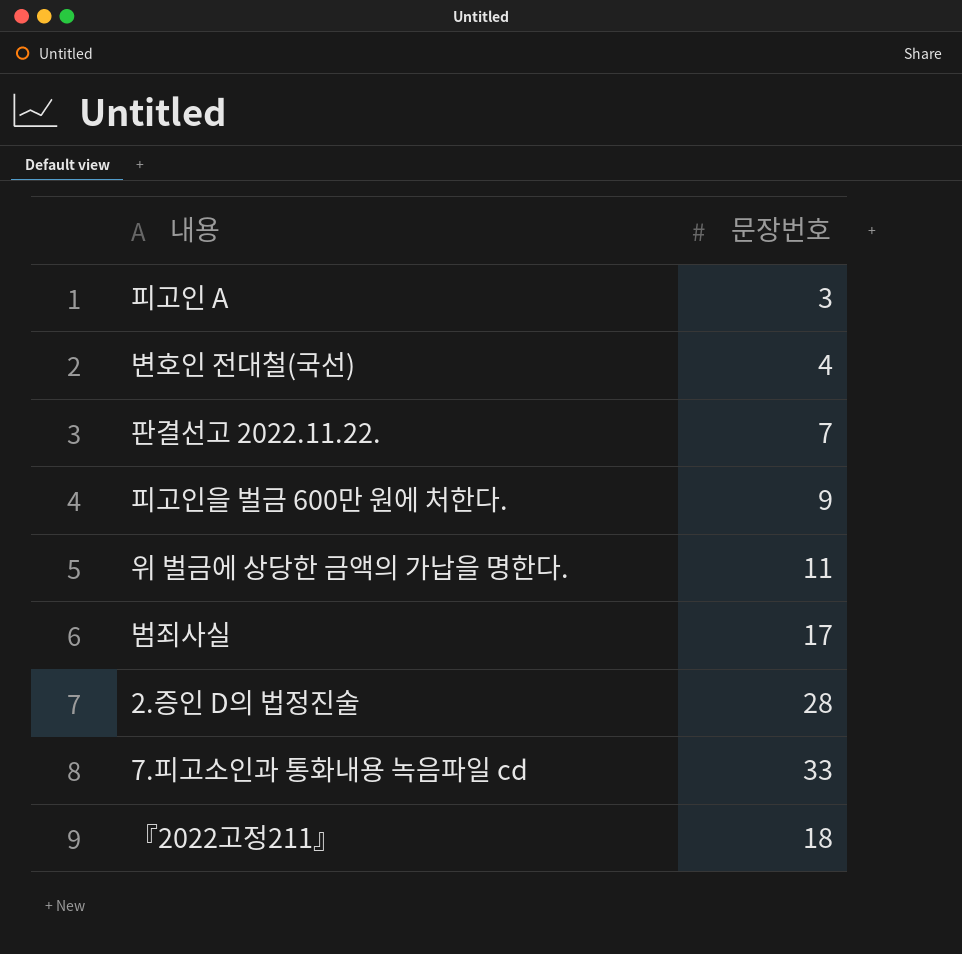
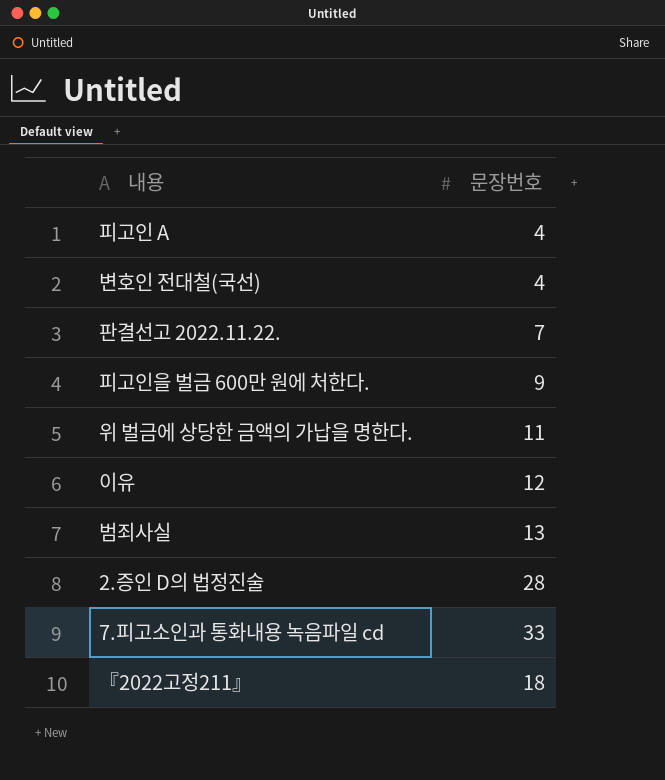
피고인 A | 문장번호: 3 -> 4
row 이유: none -> 12
범죄사실 | 문장번호: 17 -> 13

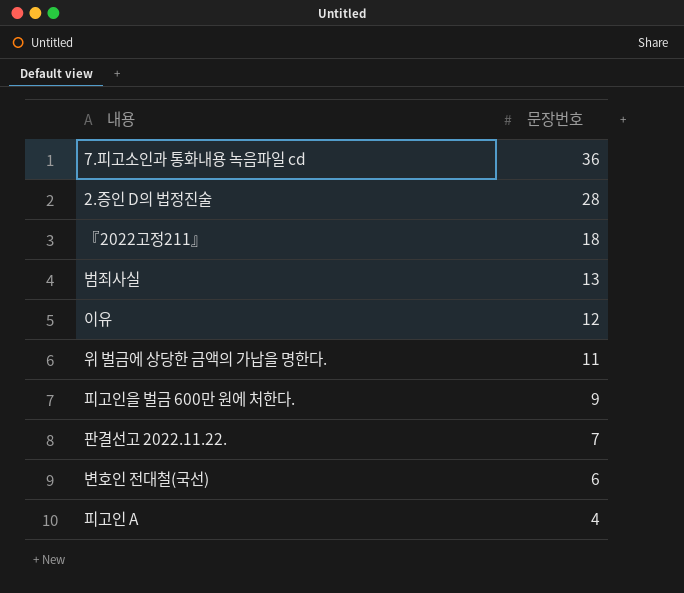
row order: none -> 문장번호 descending
7.피고소인과 통화내용 녹음파일 cd | 문장번호: 33 -> 36
변호인 전대철(국선) | 문장번호: 4 -> 6

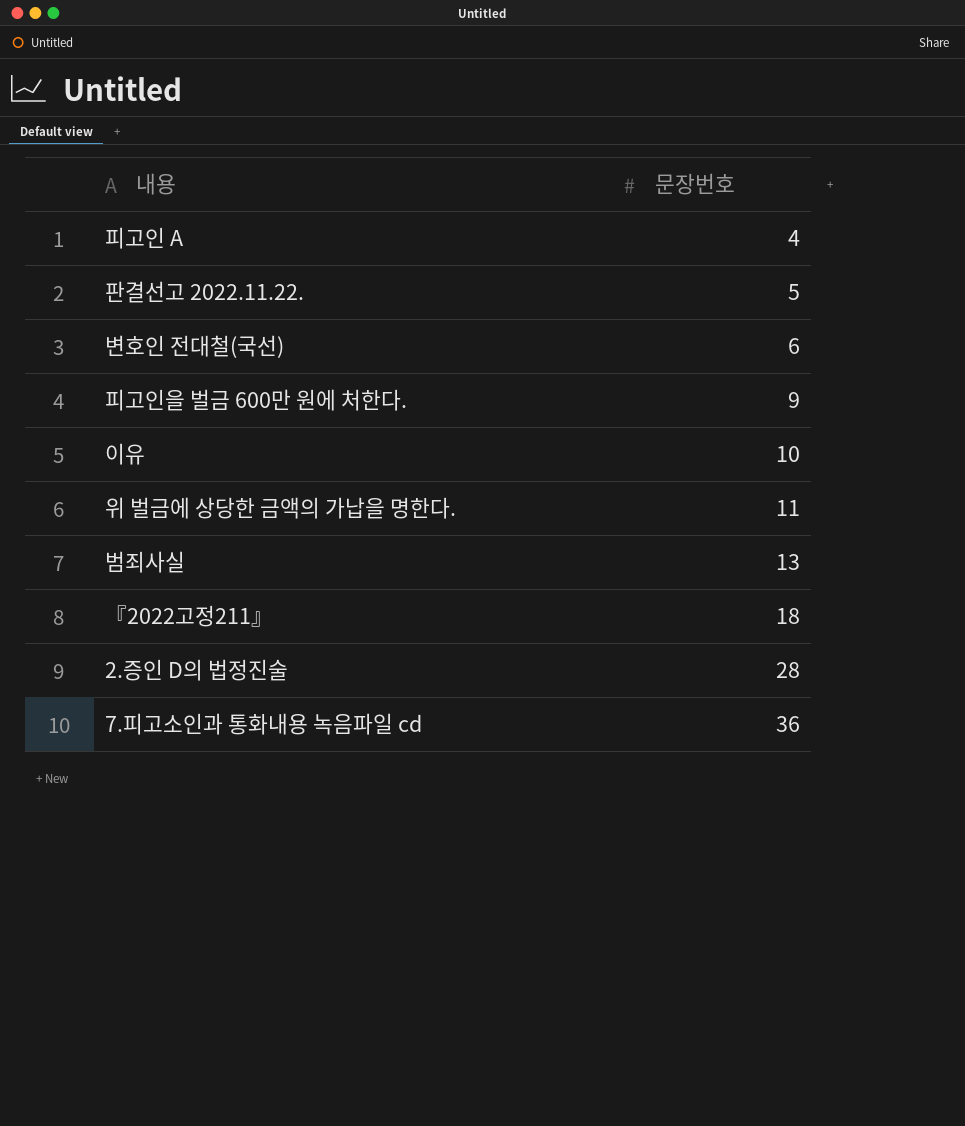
row order: 문장번호 descending -> 문장번호 ascending
판결선고 2022.11.22. | 문장번호: 7 -> 5
이유 | 문장번호: 12 -> 10

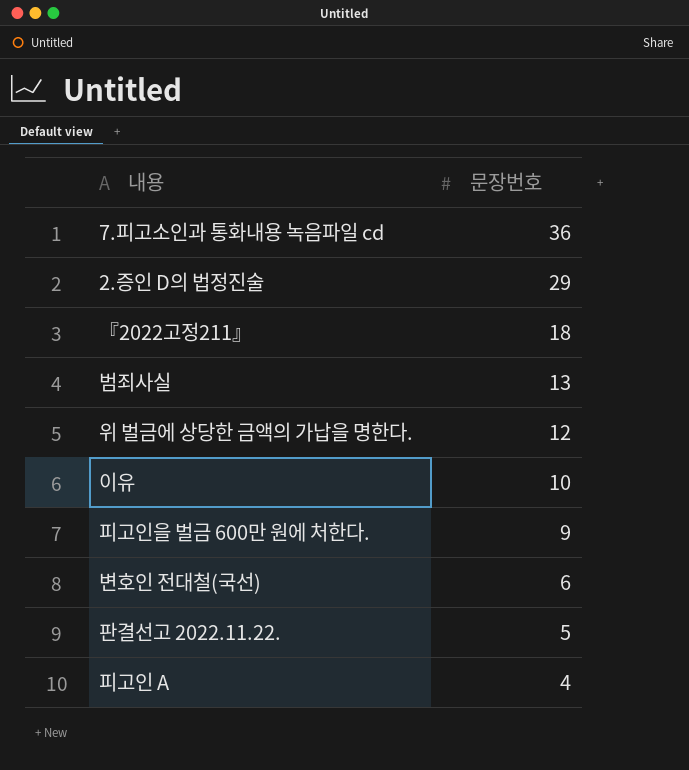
row order: 문장번호 ascending -> 문장번호 descending
2.증인 D의 법정진술 | 문장번호: 28 -> 29
위 벌금에 상당한 금액의 가납을 명한다. | 문장번호: 11 -> 12

